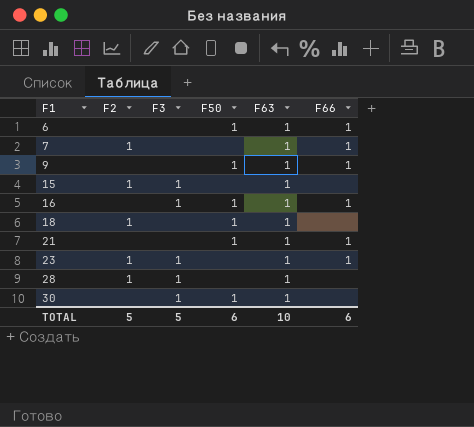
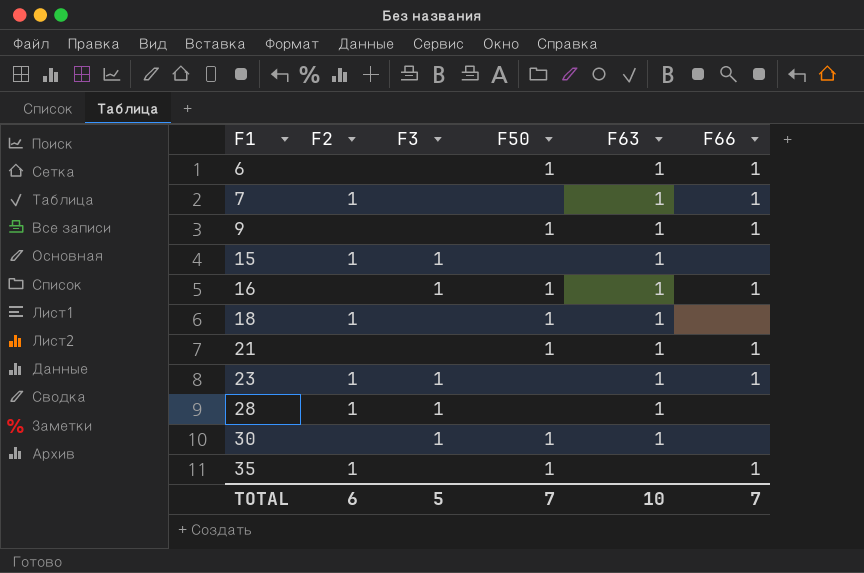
row 35: none -> 1 | none | 1 | none | 1
TOTAL | F2: 5 -> 6
TOTAL | F50: 6 -> 7
TOTAL | F66: 6 -> 7

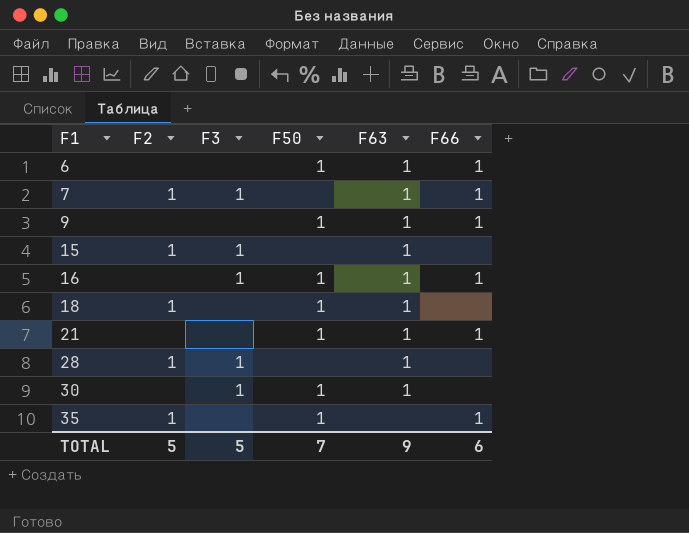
row 23: 1 | 1 | none | 1 | 1 -> none
7 | F3: none -> 1
TOTAL | F2: 6 -> 5
TOTAL | F63: 10 -> 9
TOTAL | F66: 7 -> 6

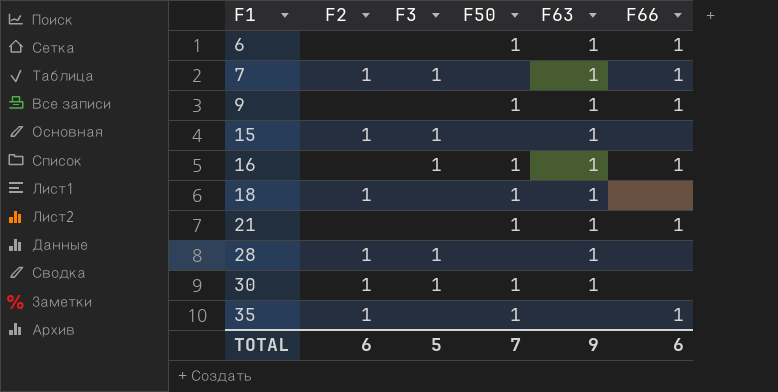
30 | F2: none -> 1
TOTAL | F2: 5 -> 6

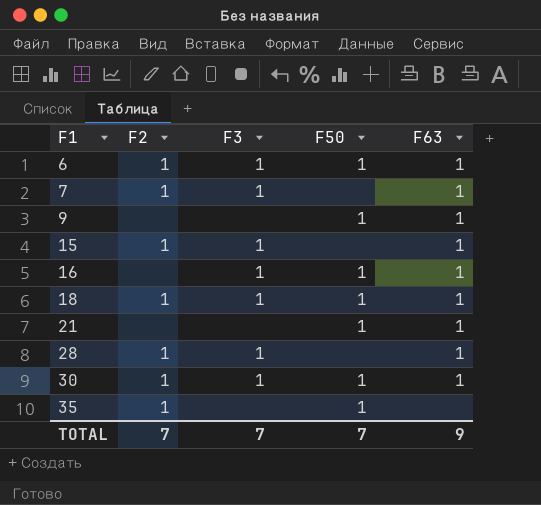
column F66 | position: 6 -> none
6 | F2: none -> 1
6 | F3: none -> 1
18 | F3: none -> 1
TOTAL | F2: 6 -> 7
TOTAL | F3: 5 -> 7

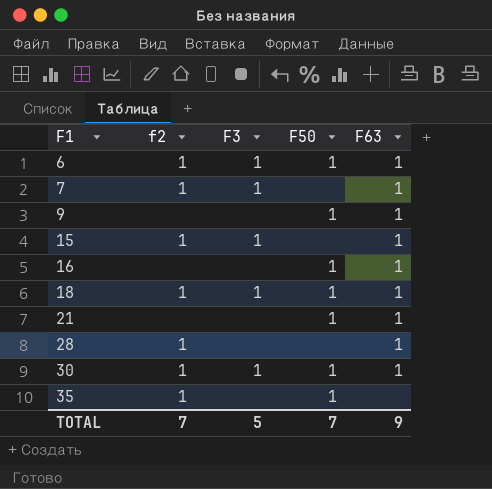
column name: F2 -> f2
16 | F3: 1 -> none
28 | F3: 1 -> none
TOTAL | F3: 7 -> 5

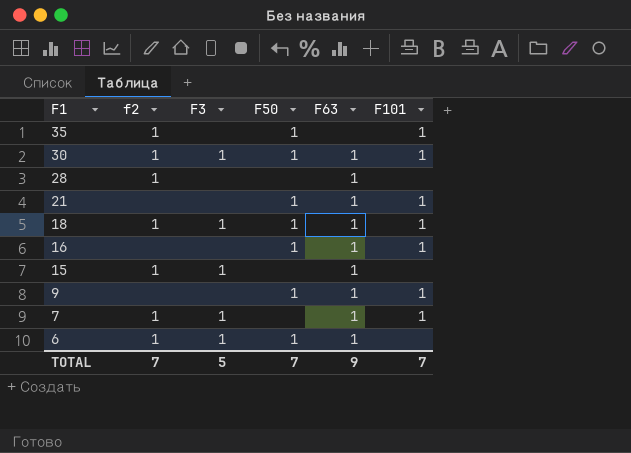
row order: F1 ascending -> F1 descending
column F101 | position: none -> 6

